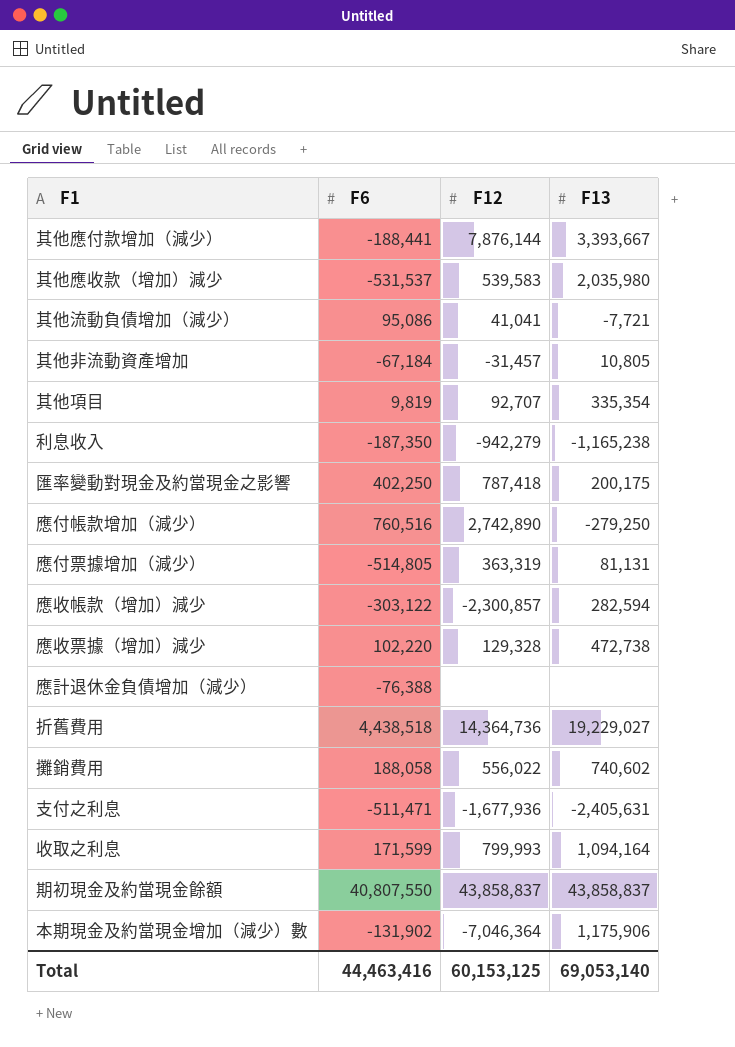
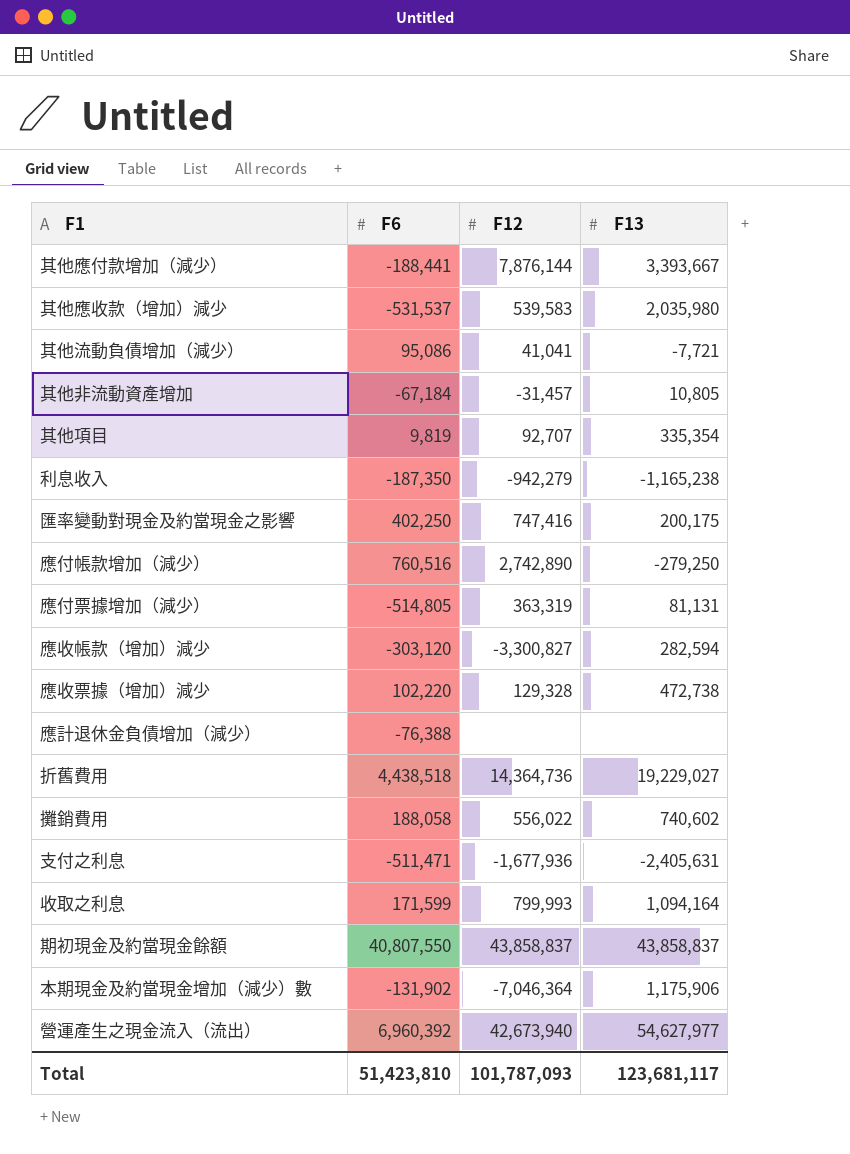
匯率變動對現金及約當現金之影響 | F12: 787,418 -> 747,416
應收帳款（增加）減少 | F6: -303,122 -> -303,120
應收帳款（增加）減少 | F12: -2,300,857 -> -3,300,827
row 營運產生之現金流入（流出）: none -> 6,960,392 | 42,673,940 | 54,627,977
Total | F6: 44,463,416 -> 51,423,810
Total | F12: 60,153,125 -> 101,787,093
Total | F13: 69,053,140 -> 123,681,117

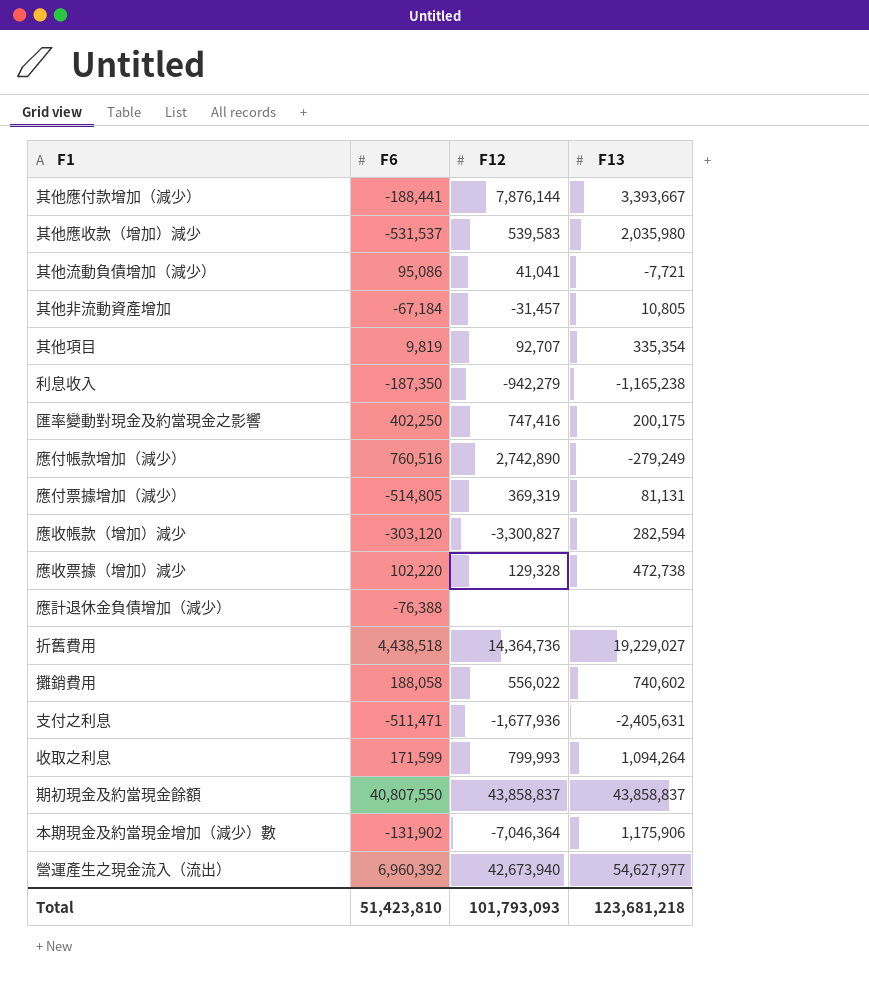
應付帳款增加（減少） | F13: -279,250 -> -279,249
應付票據增加（減少） | F12: 363,319 -> 369,319
收取之利息 | F13: 1,094,164 -> 1,094,264
Total | F12: 101,787,093 -> 101,793,093
Total | F13: 123,681,117 -> 123,681,218

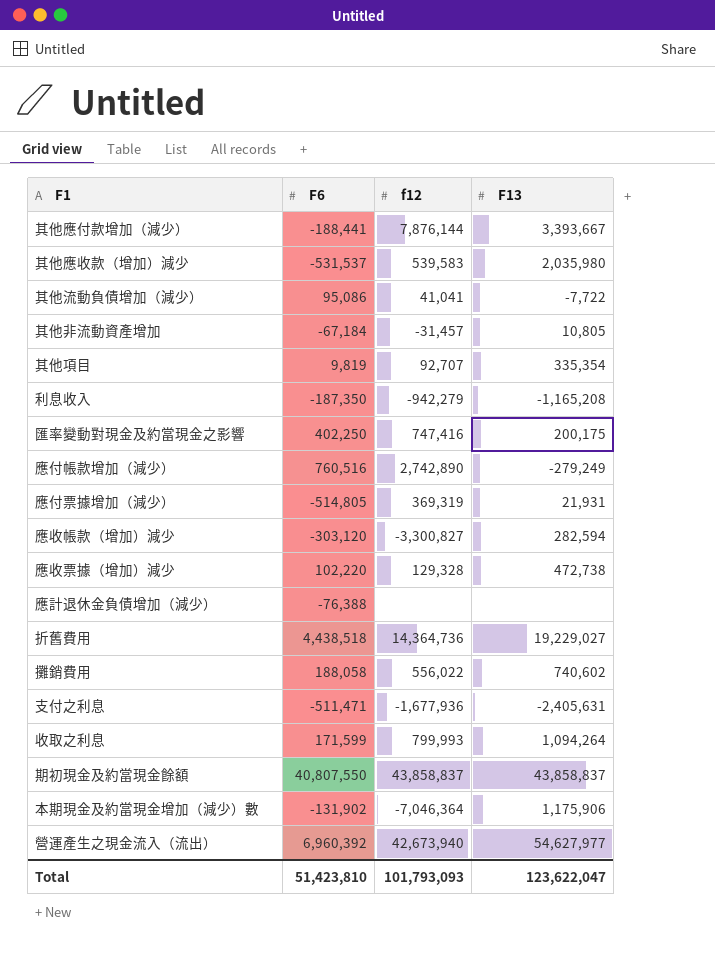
column name: F12 -> f12
其他流動負債增加（減少） | F13: -7,721 -> -7,722
利息收入 | F13: -1,165,238 -> -1,165,208
應付票據增加（減少） | F13: 81,131 -> 21,931
Total | F13: 123,681,218 -> 123,622,047

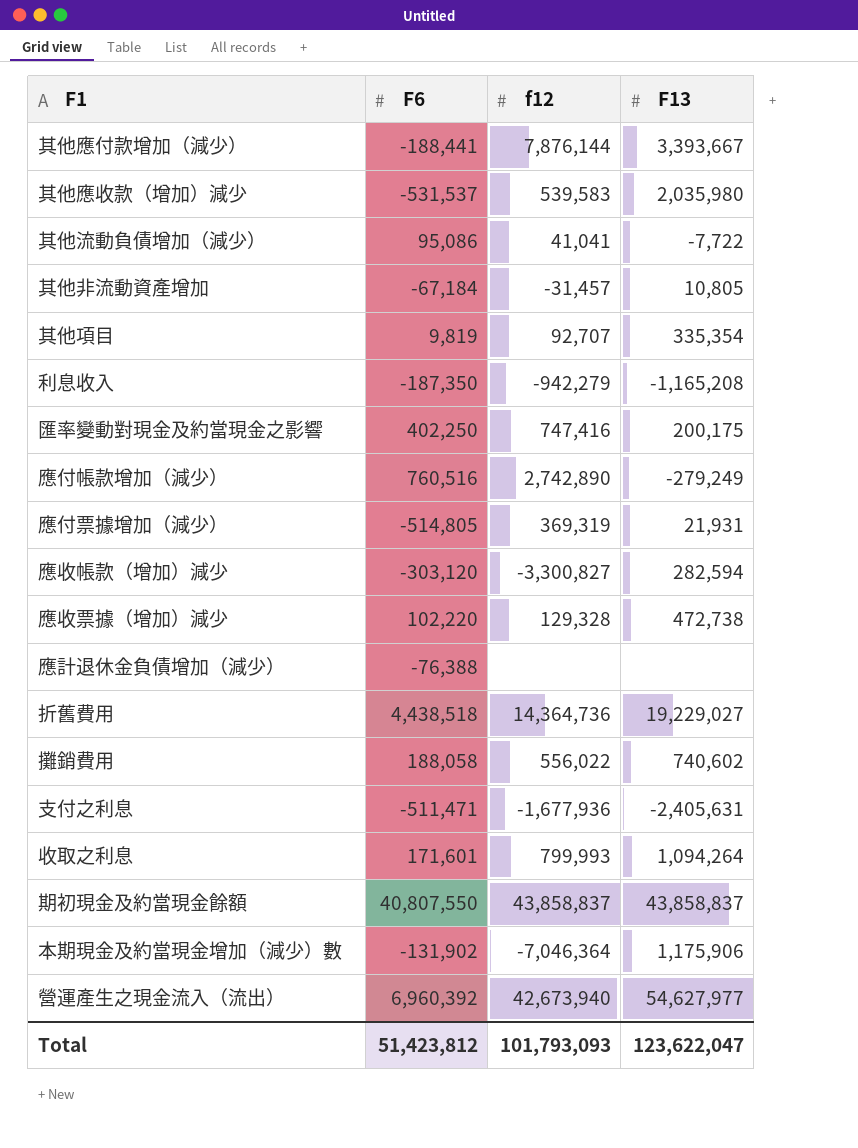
收取之利息 | F6: 171,599 -> 171,601
Total | F6: 51,423,810 -> 51,423,812

